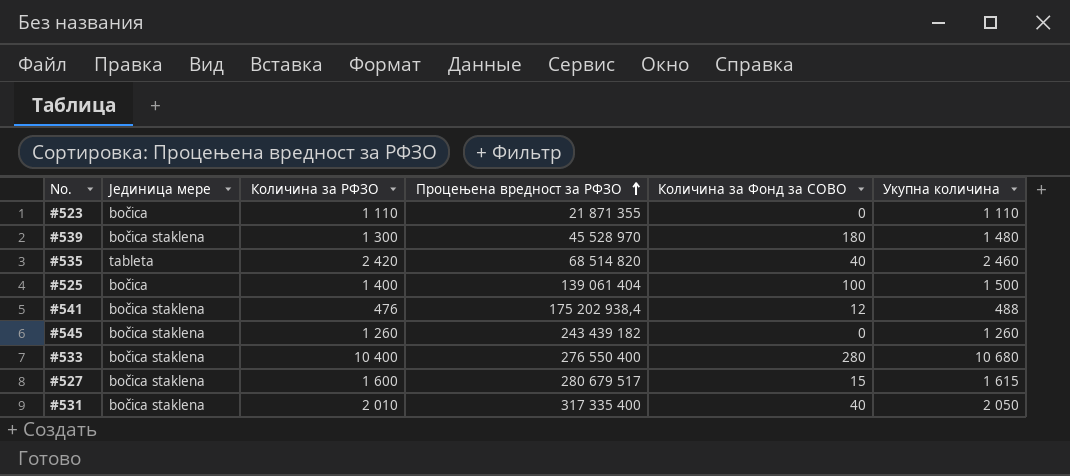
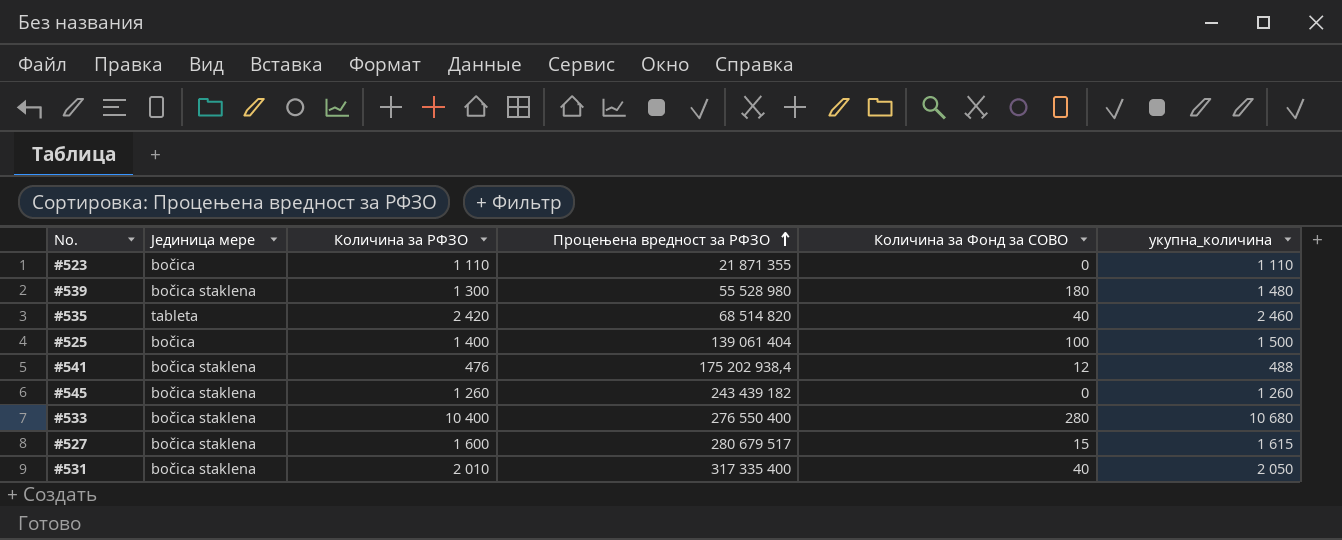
column name: Укупна количина -> укупна_количина
#539 | Процењена вредност за РФЗО: 45 528 970 -> 55 528 980

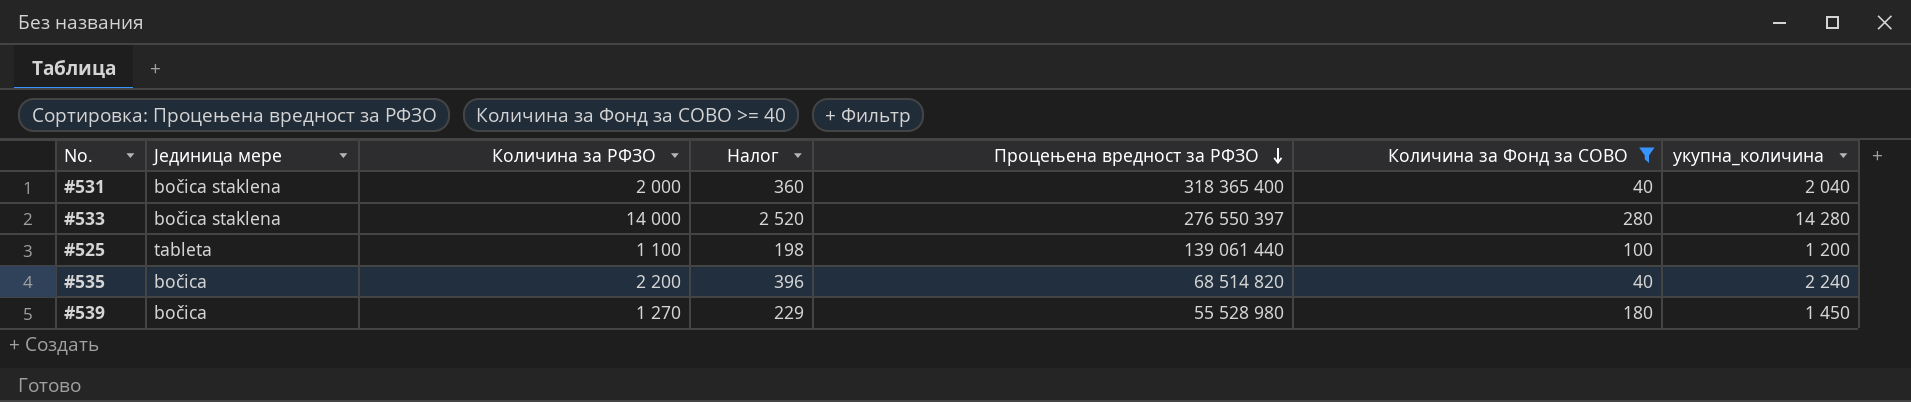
filter: none -> Количина за Фонд за СОВО >= 40
row order: Процењена вредност за РФЗО ascending -> Процењена вредност за РФЗО descending
column Налог | formula: none -> [Количина за РФЗО] * 0,18
#531 | Количина за РФЗО: 2 010 -> 2 000
#531 | Процењена вредност за РФЗО: 317 335 400 -> 318 365 400
#531 | укупна_количина: 2 050 -> 2 040
#533 | Количина за РФЗО: 10 400 -> 14 000
#533 | Процењена вредност за РФЗО: 276 550 400 -> 276 550 397
#533 | укупна_количина: 10 680 -> 14 280
#525 | Јединица мере: bočica -> tableta
#525 | Количина за РФЗО: 1 400 -> 1 100
#525 | Процењена вредност за РФЗО: 139 061 404 -> 139 061 440
#525 | укупна_количина: 1 500 -> 1 200
#535 | Јединица мере: tableta -> bočica
#535 | Количина за РФЗО: 2 420 -> 2 200
#535 | укупна_количина: 2 460 -> 2 240
#539 | Јединица мере: bočica staklena -> bočica
#539 | Количина за РФЗО: 1 300 -> 1 270
#539 | укупна_количина: 1 480 -> 1 450

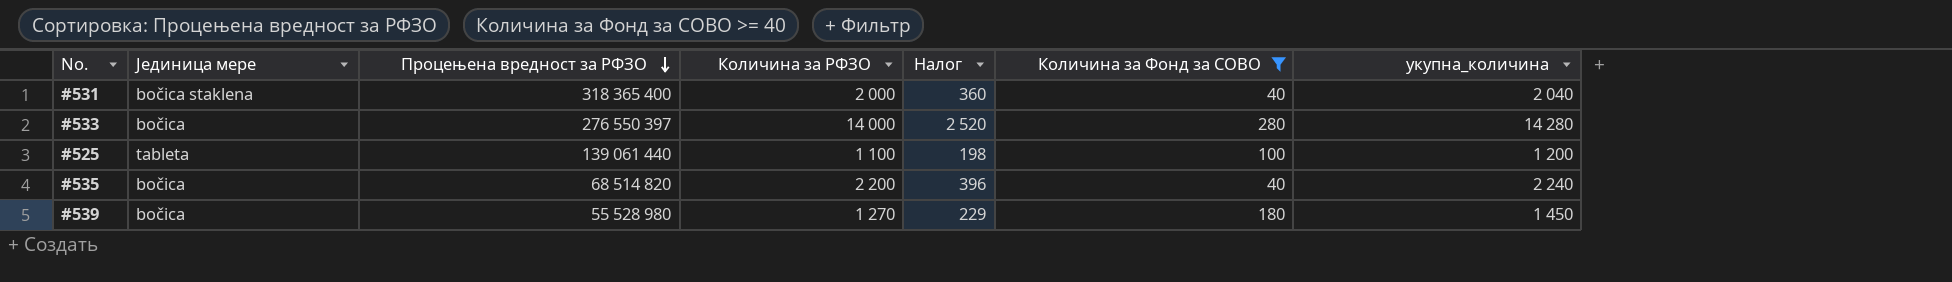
column Процењена вредност за РФЗО | position: 5 -> 3
#533 | Јединица мере: bočica staklena -> bočica

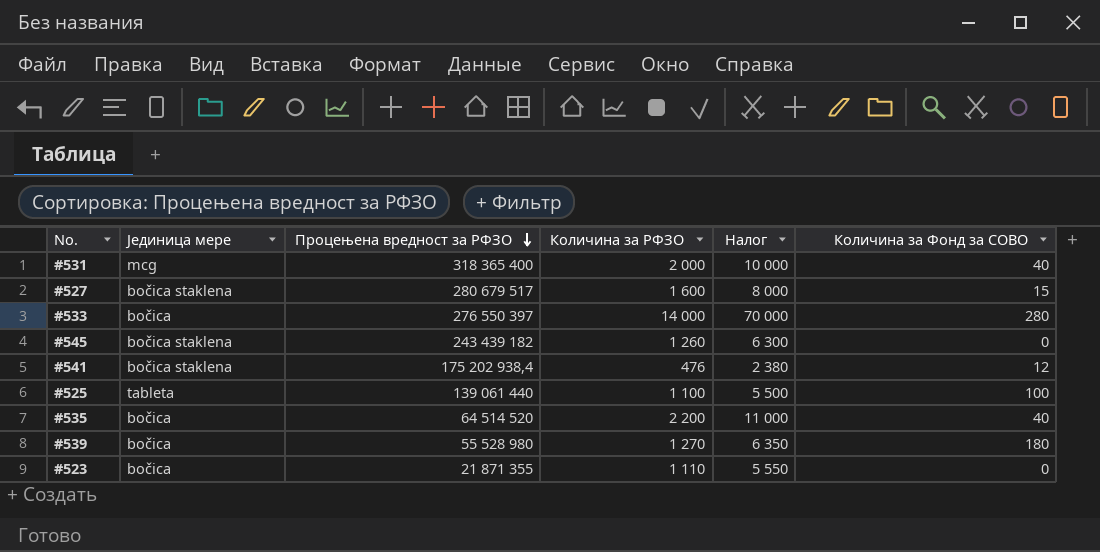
filter: Количина за Фонд за СОВО >= 40 -> none
column укупна_количина | formula: [Количина за РФЗО] + [Количина за Фонд за СОВО] -> none
column Налог | formula: [Количина за РФЗО] * 0,18 -> [Количина за РФЗО] * 5
#531 | Јединица мере: bočica staklena -> mcg
#535 | Процењена вредност за РФЗО: 68 514 820 -> 64 514 520

